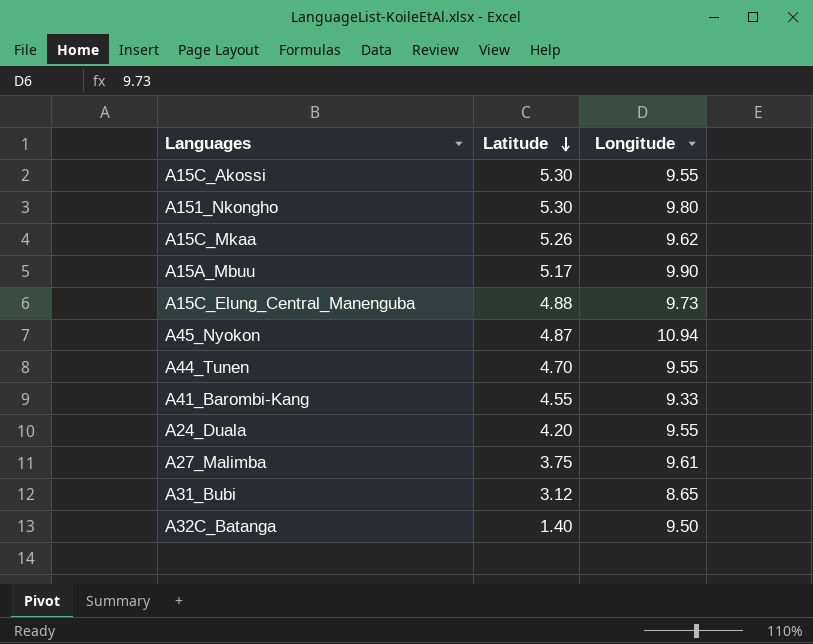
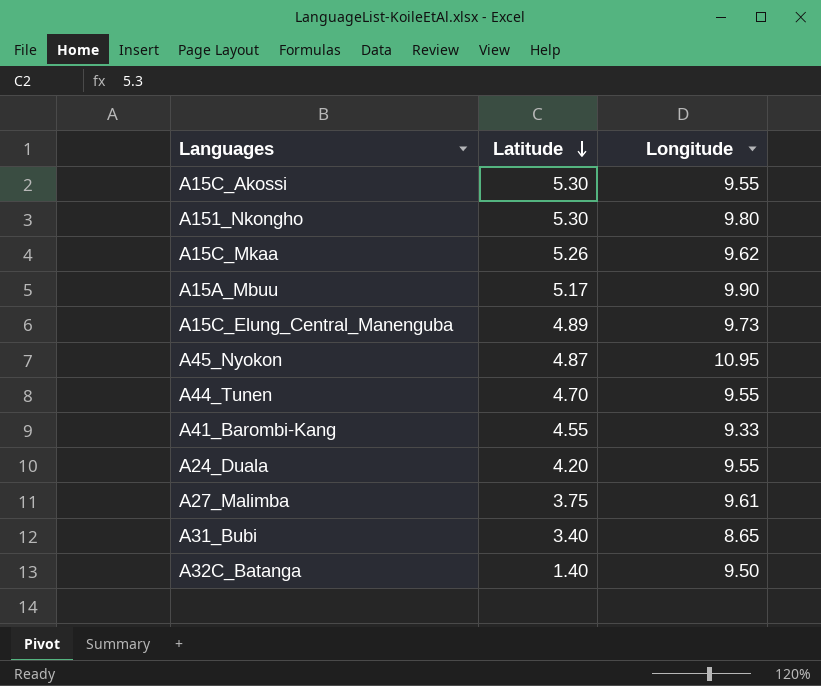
A15C_Elung_Central_Manenguba | Latitude: 4.88 -> 4.89
A45_Nyokon | Longitude: 10.94 -> 10.95
A31_Bubi | Latitude: 3.12 -> 3.40

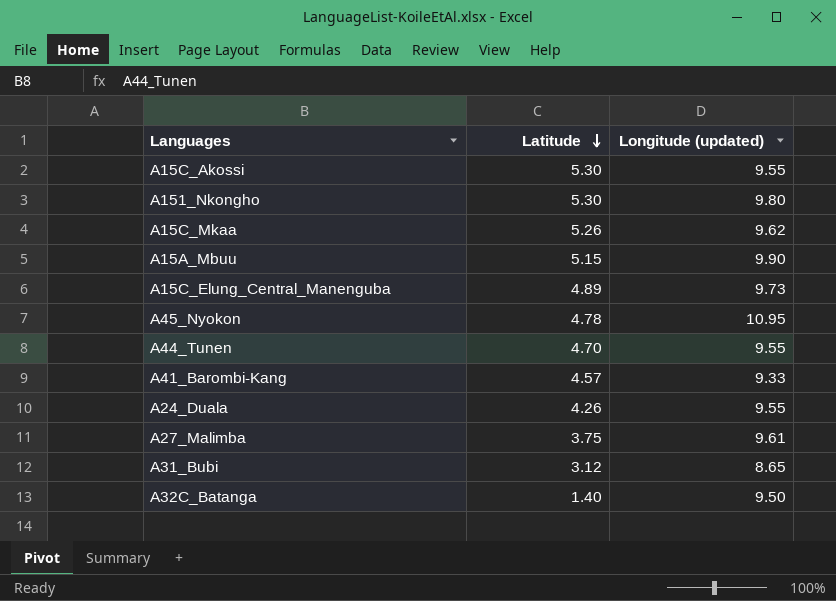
column name: Longitude -> Longitude (updated)
A15A_Mbuu | Latitude: 5.17 -> 5.15
A45_Nyokon | Latitude: 4.87 -> 4.78
A41_Barombi-Kang | Latitude: 4.55 -> 4.57
A24_Duala | Latitude: 4.20 -> 4.26
A31_Bubi | Latitude: 3.40 -> 3.12

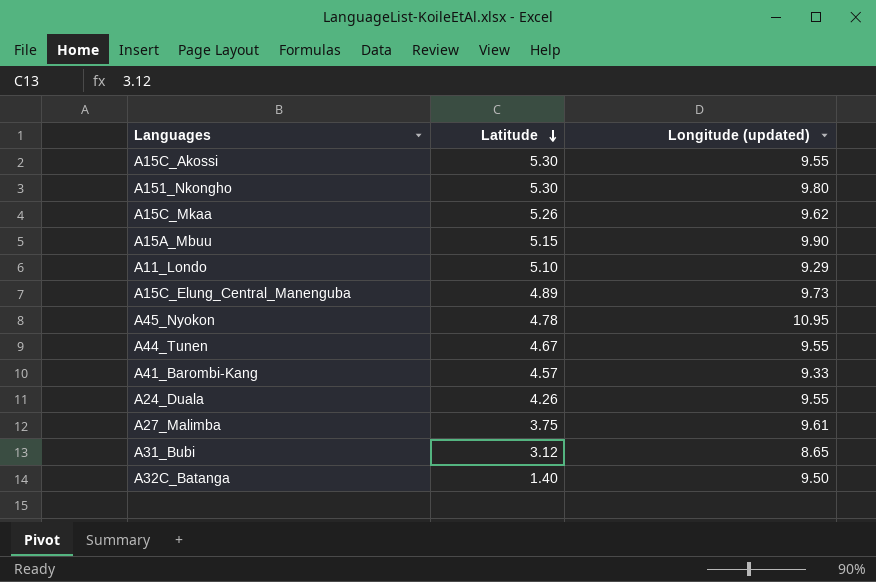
row A11_Londo: none -> 5.10 | 9.29
A44_Tunen | Latitude: 4.70 -> 4.67

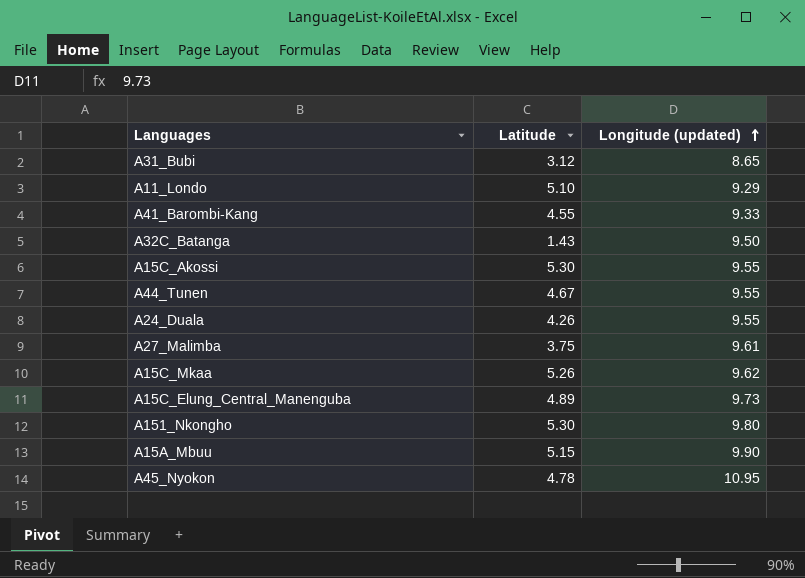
row order: Latitude descending -> Longitude (updated) ascending
A41_Barombi-Kang | Latitude: 4.57 -> 4.55
A32C_Batanga | Latitude: 1.40 -> 1.43

